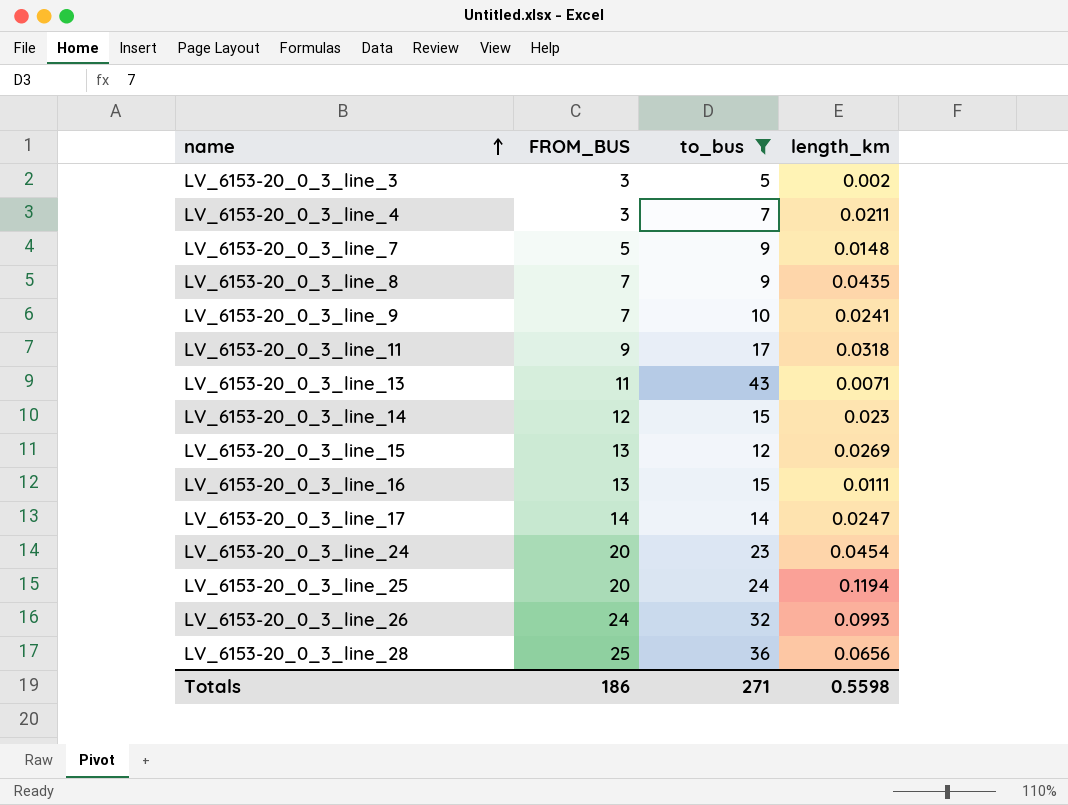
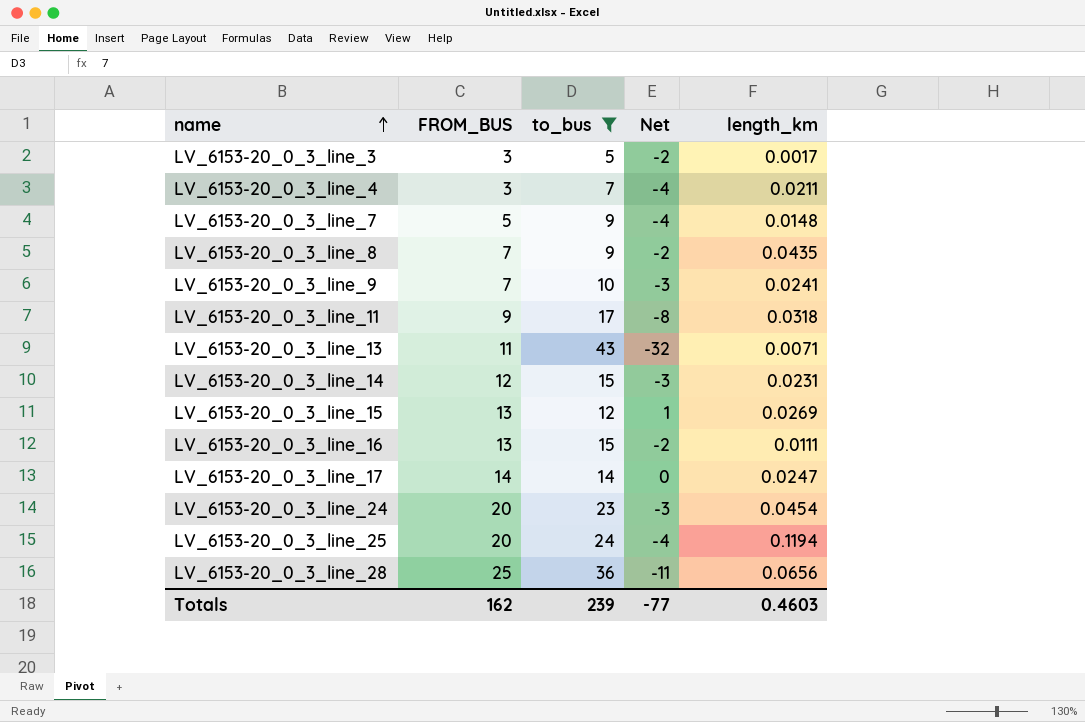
column Net | formula: none -> [FROM_BUS] - [to_bus]
row LV_6153-20_0_3_line_26: 24 | 32 | 0.0993 -> none
LV_6153-20_0_3_line_3 | length_km: 0.002 -> 0.0017
LV_6153-20_0_3_line_14 | length_km: 0.023 -> 0.0231
Totals | FROM_BUS: 186 -> 162
Totals | to_bus: 271 -> 239
Totals | length_km: 0.5598 -> 0.4603

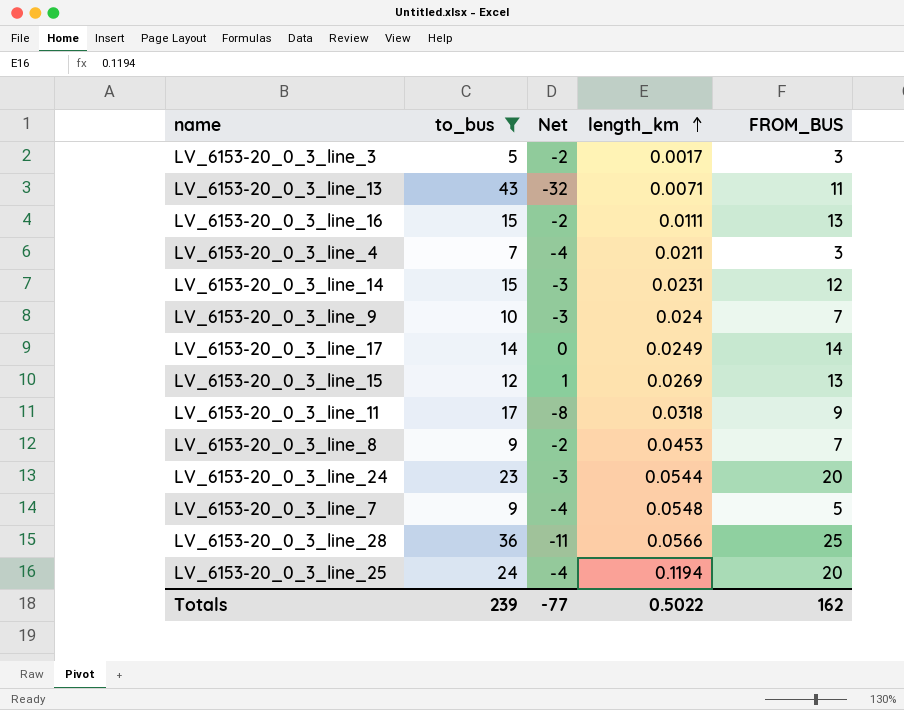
row order: name ascending -> length_km ascending
column FROM_BUS | position: 2 -> 5
LV_6153-20_0_3_line_9 | length_km: 0.0241 -> 0.024
LV_6153-20_0_3_line_17 | length_km: 0.0247 -> 0.0249
LV_6153-20_0_3_line_8 | length_km: 0.0435 -> 0.0453
LV_6153-20_0_3_line_24 | length_km: 0.0454 -> 0.0544
LV_6153-20_0_3_line_7 | length_km: 0.0148 -> 0.0548
LV_6153-20_0_3_line_28 | length_km: 0.0656 -> 0.0566
Totals | length_km: 0.4603 -> 0.5022

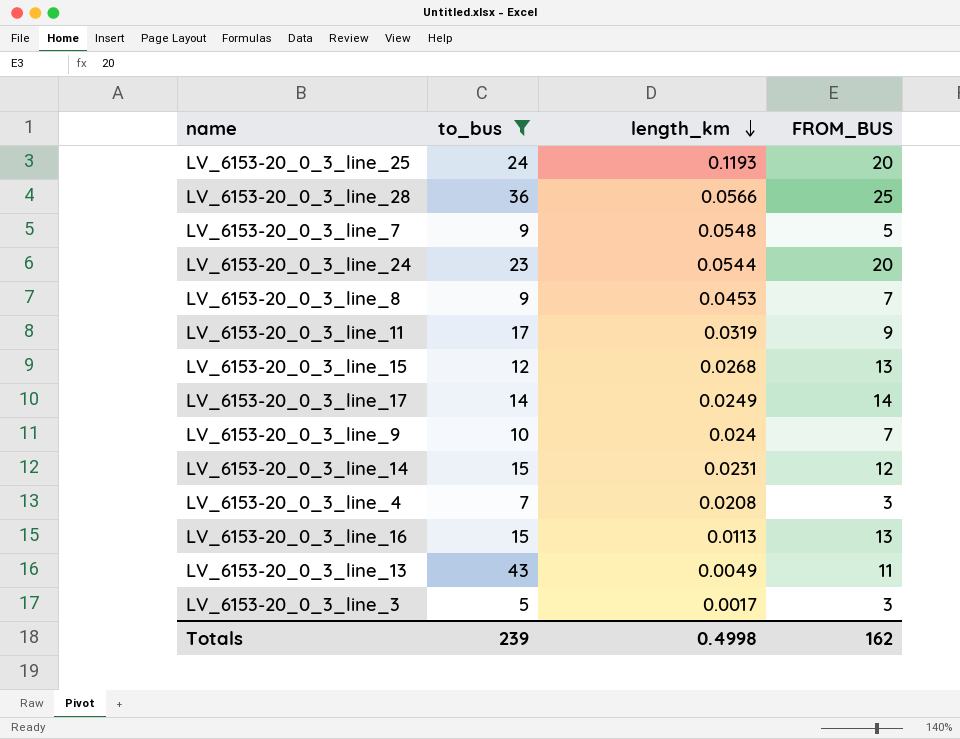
row order: length_km ascending -> length_km descending
column Net | formula: [FROM_BUS] - [to_bus] -> none
LV_6153-20_0_3_line_25 | length_km: 0.1194 -> 0.1193
LV_6153-20_0_3_line_11 | length_km: 0.0318 -> 0.0319
LV_6153-20_0_3_line_15 | length_km: 0.0269 -> 0.0268
LV_6153-20_0_3_line_4 | length_km: 0.0211 -> 0.0208
LV_6153-20_0_3_line_16 | length_km: 0.0111 -> 0.0113
LV_6153-20_0_3_line_13 | length_km: 0.0071 -> 0.0049
Totals | length_km: 0.5022 -> 0.4998

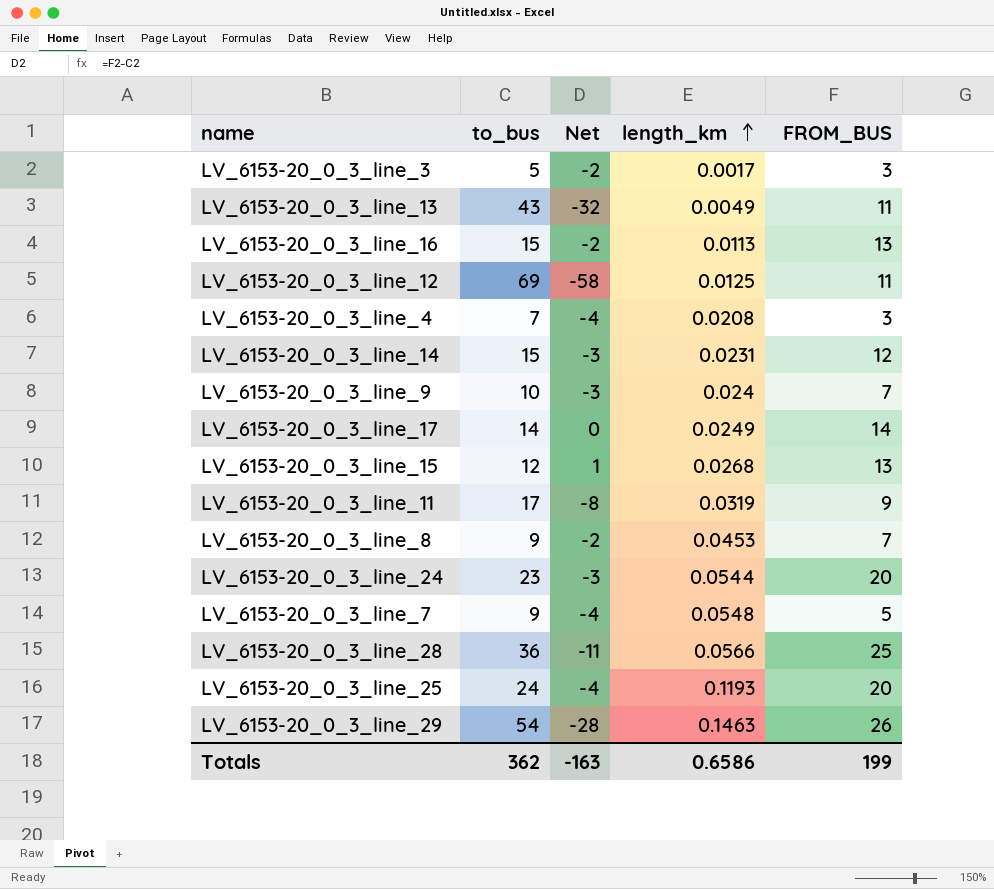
filter: to_bus <= 43 -> none
row order: length_km descending -> length_km ascending
column Net | formula: none -> [FROM_BUS] - [to_bus]
Totals | to_bus: 239 -> 362
Totals | length_km: 0.4998 -> 0.6586
Totals | FROM_BUS: 162 -> 199

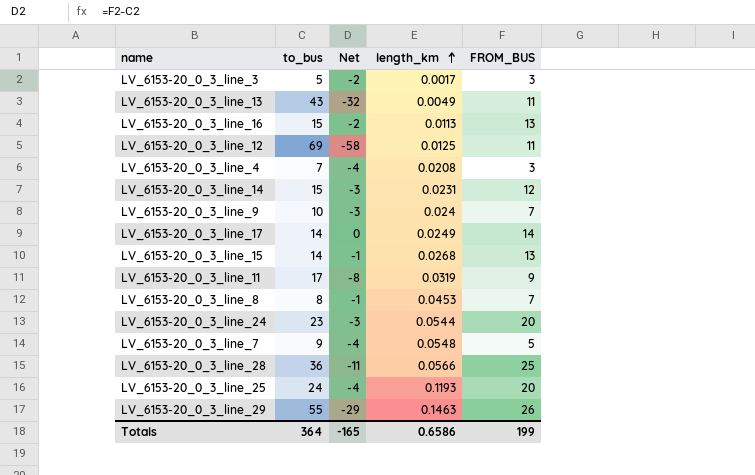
LV_6153-20_0_3_line_15 | to_bus: 12 -> 14
LV_6153-20_0_3_line_15 | Net: 1 -> -1
LV_6153-20_0_3_line_8 | to_bus: 9 -> 8
LV_6153-20_0_3_line_8 | Net: -2 -> -1
LV_6153-20_0_3_line_29 | to_bus: 54 -> 55
LV_6153-20_0_3_line_29 | Net: -28 -> -29
Totals | to_bus: 362 -> 364
Totals | Net: -163 -> -165

